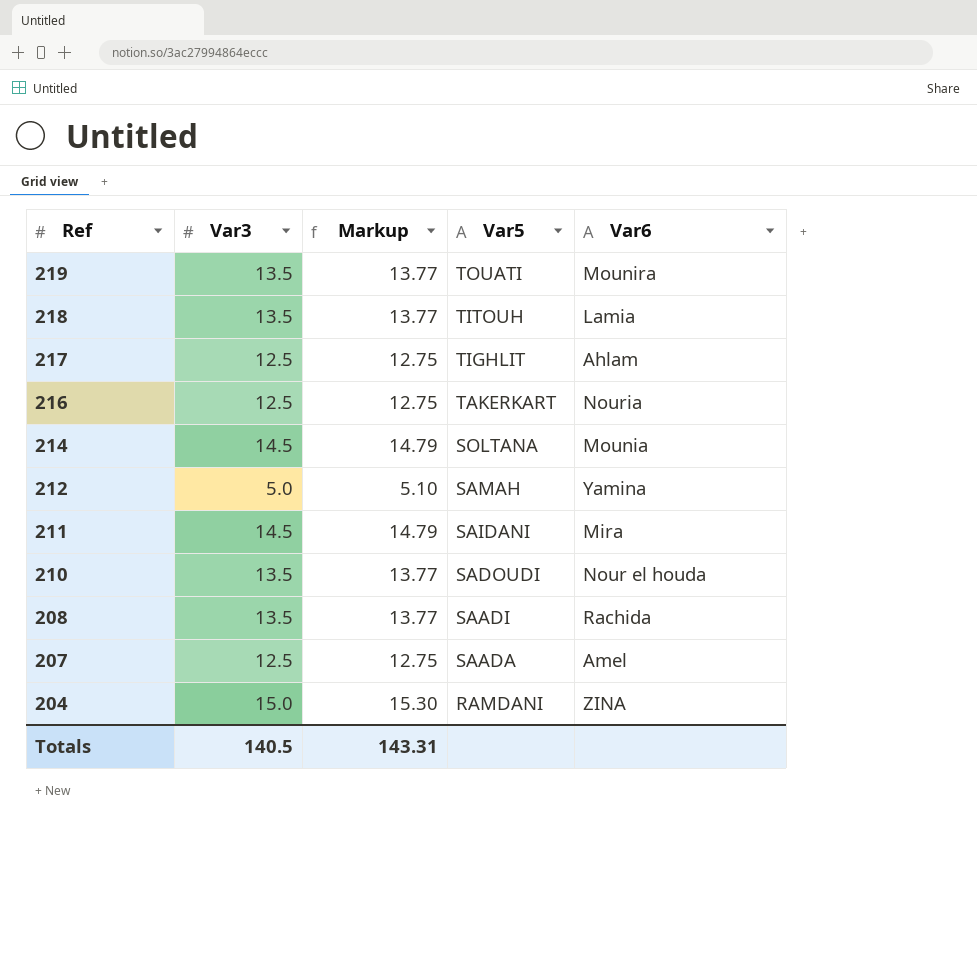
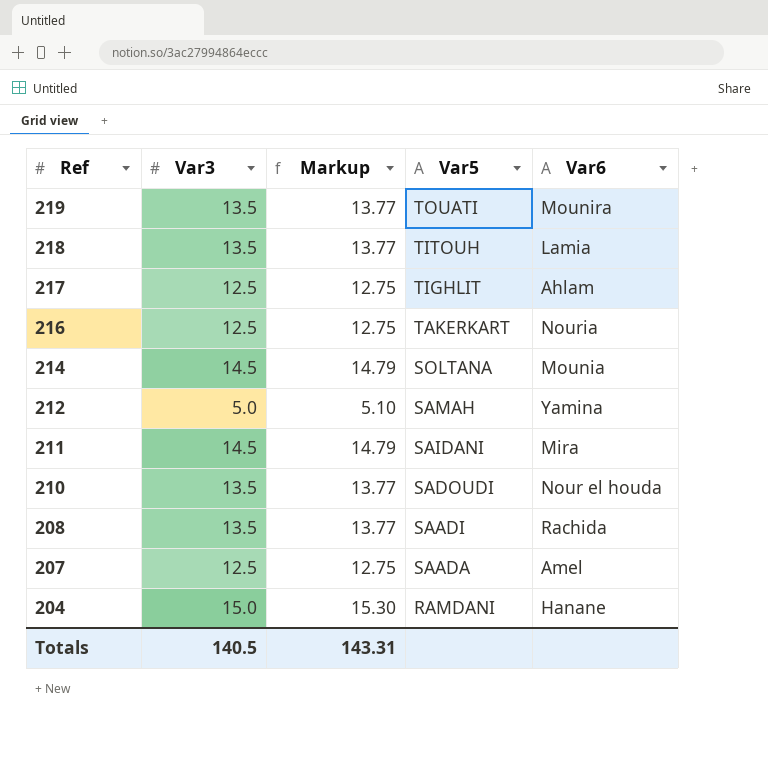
204 | Var6: ZINA -> Hanane

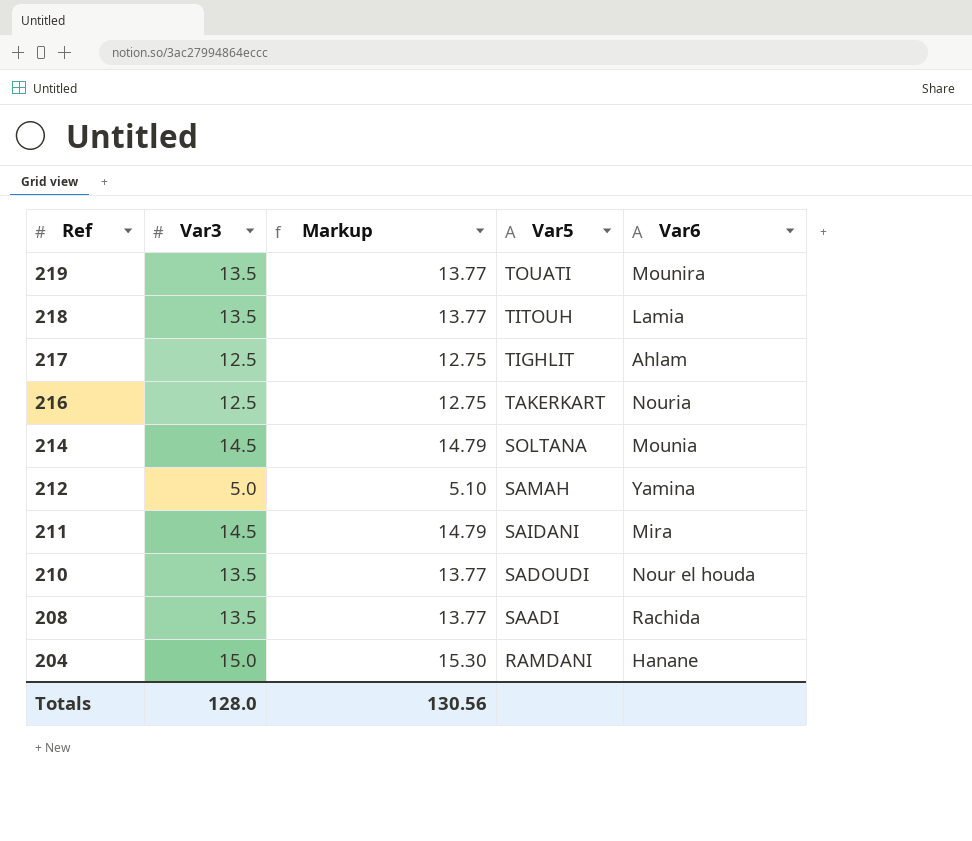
row 207: 12.5 | 12.75 | SAADA | Amel -> none
Totals | Var3: 140.5 -> 128.0
Totals | Markup: 143.31 -> 130.56

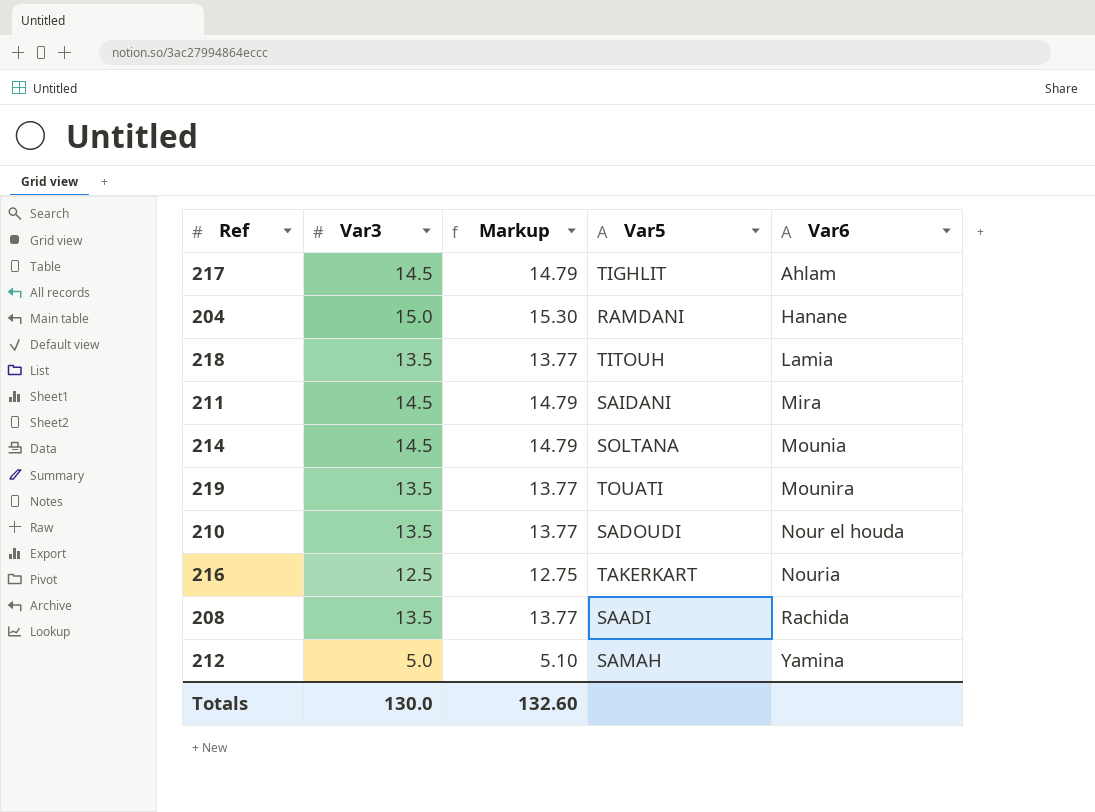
row order: Ref descending -> Var6 ascending
217 | Var3: 12.5 -> 14.5
217 | Markup: 12.75 -> 14.79
Totals | Var3: 128.0 -> 130.0
Totals | Markup: 130.56 -> 132.60

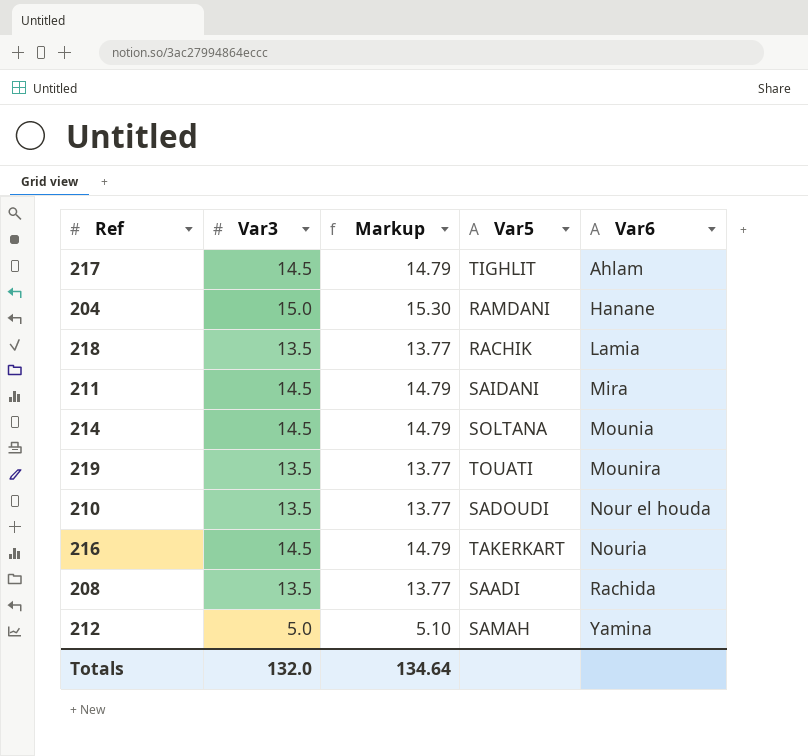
218 | Var5: TITOUH -> RACHIK
216 | Var3: 12.5 -> 14.5
216 | Markup: 12.75 -> 14.79
Totals | Var3: 130.0 -> 132.0
Totals | Markup: 132.60 -> 134.64

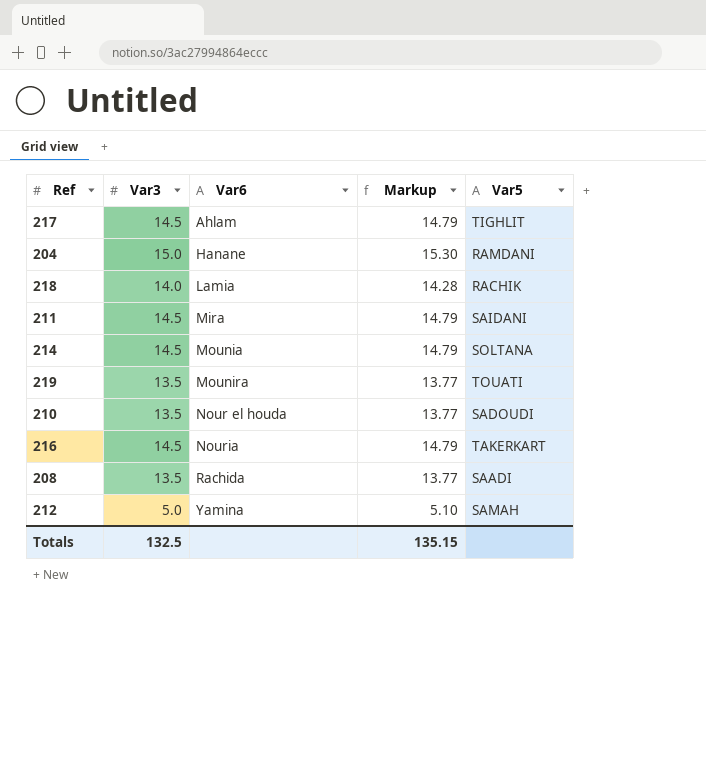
column Var6 | position: 5 -> 3
218 | Var3: 13.5 -> 14.0
218 | Markup: 13.77 -> 14.28
Totals | Var3: 132.0 -> 132.5
Totals | Markup: 134.64 -> 135.15

